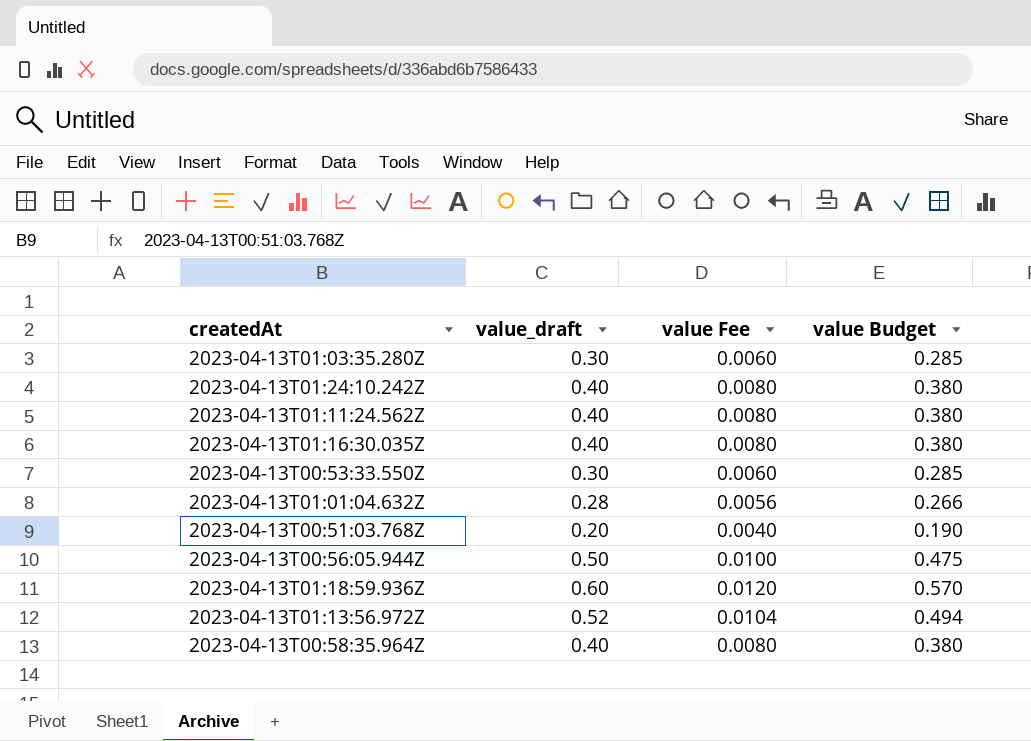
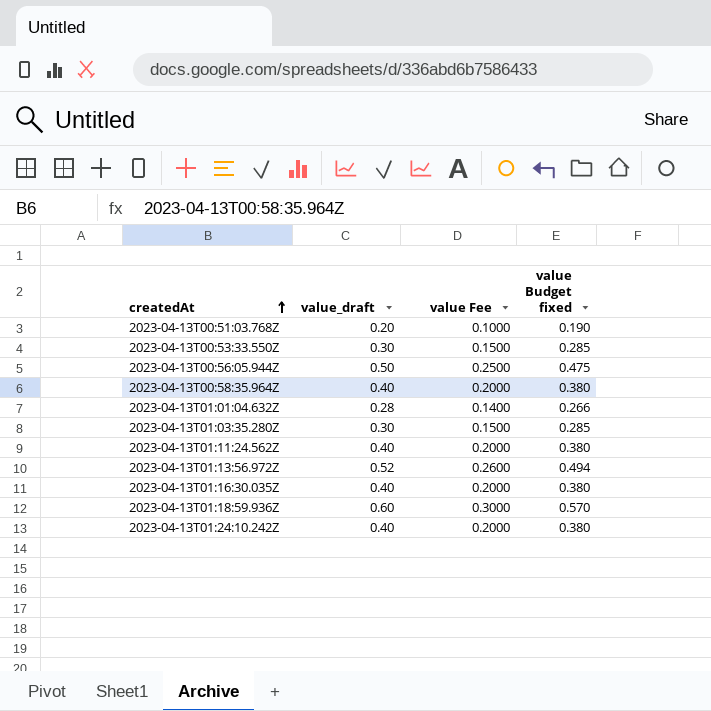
row order: none -> createdAt ascending
column value Fee | formula: [value_draft] * 0.02 -> [value_draft] * 0.5
column name: value Budget -> value Budget fixed

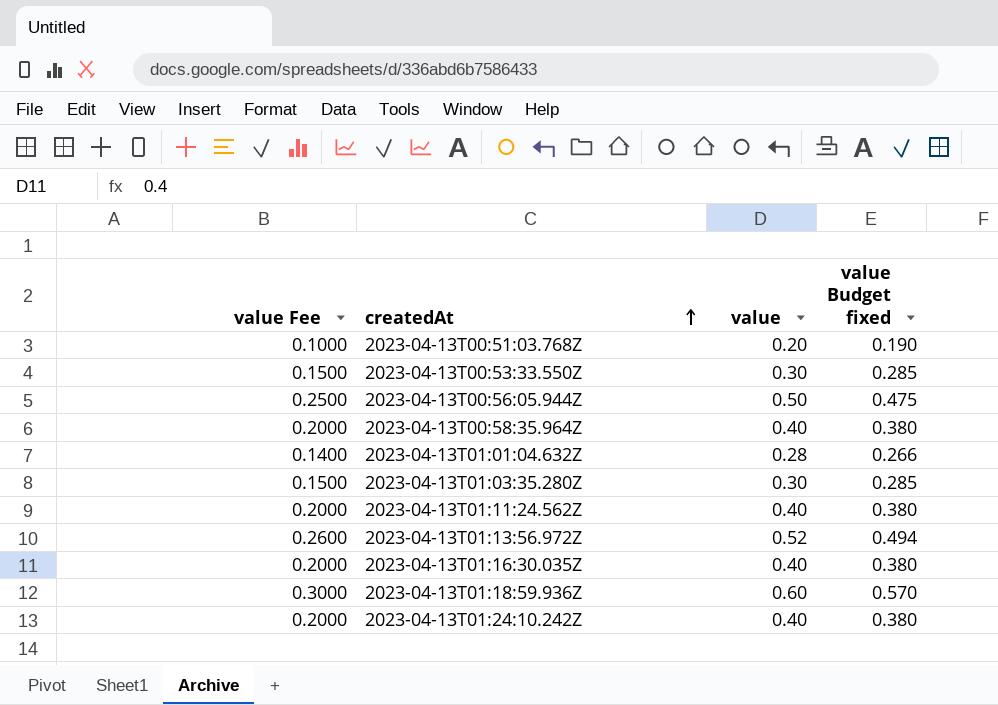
column value Fee | position: 3 -> 1
column name: value_draft -> value

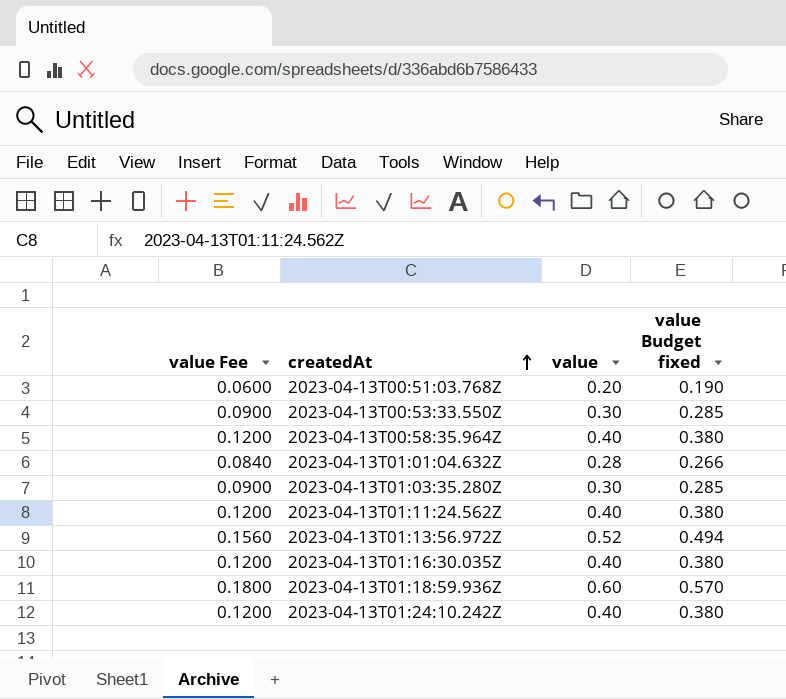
column value Fee | formula: [value] * 0.5 -> [value] * 0.3
row 2023-04-13T00:56:05.944Z: 0.2500 | 0.50 | 0.475 -> none

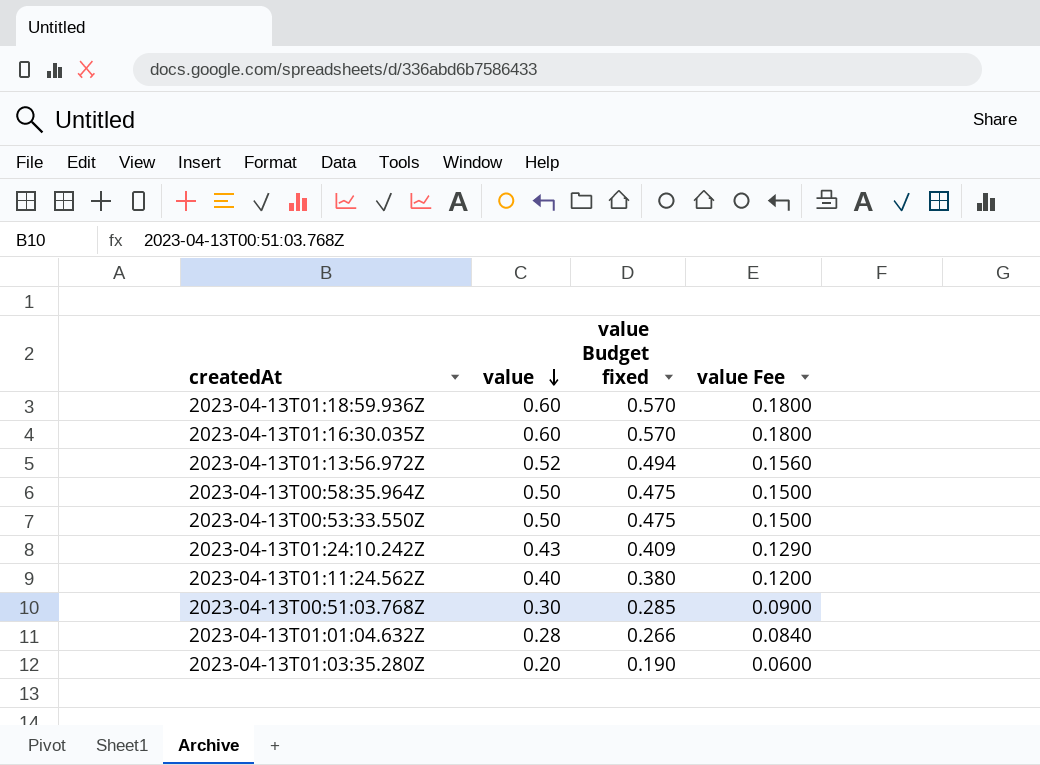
row order: createdAt ascending -> value descending
column value Fee | position: 1 -> 4
2023-04-13T01:16:30.035Z | value: 0.40 -> 0.60
2023-04-13T01:16:30.035Z | value Budget fixed: 0.380 -> 0.570
2023-04-13T01:16:30.035Z | value Fee: 0.1200 -> 0.1800
2023-04-13T00:58:35.964Z | value: 0.40 -> 0.50
2023-04-13T00:58:35.964Z | value Budget fixed: 0.380 -> 0.475
2023-04-13T00:58:35.964Z | value Fee: 0.1200 -> 0.1500
2023-04-13T00:53:33.550Z | value: 0.30 -> 0.50
2023-04-13T00:53:33.550Z | value Budget fixed: 0.285 -> 0.475
2023-04-13T00:53:33.550Z | value Fee: 0.0900 -> 0.1500
2023-04-13T01:24:10.242Z | value: 0.40 -> 0.43
2023-04-13T01:24:10.242Z | value Budget fixed: 0.380 -> 0.409
2023-04-13T01:24:10.242Z | value Fee: 0.1200 -> 0.1290
2023-04-13T00:51:03.768Z | value: 0.20 -> 0.30
2023-04-13T00:51:03.768Z | value Budget fixed: 0.190 -> 0.285
2023-04-13T00:51:03.768Z | value Fee: 0.0600 -> 0.0900
2023-04-13T01:03:35.280Z | value: 0.30 -> 0.20
2023-04-13T01:03:35.280Z | value Budget fixed: 0.285 -> 0.190
2023-04-13T01:03:35.280Z | value Fee: 0.0900 -> 0.0600

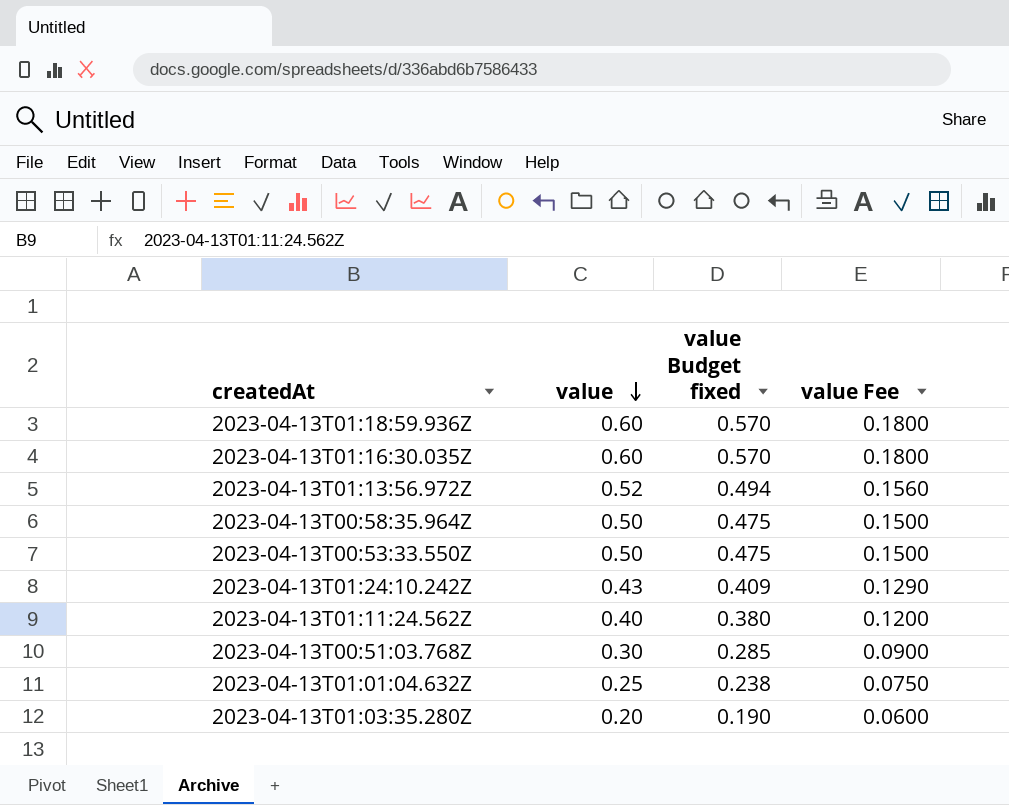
2023-04-13T01:01:04.632Z | value: 0.28 -> 0.25
2023-04-13T01:01:04.632Z | value Budget fixed: 0.266 -> 0.238
2023-04-13T01:01:04.632Z | value Fee: 0.0840 -> 0.0750

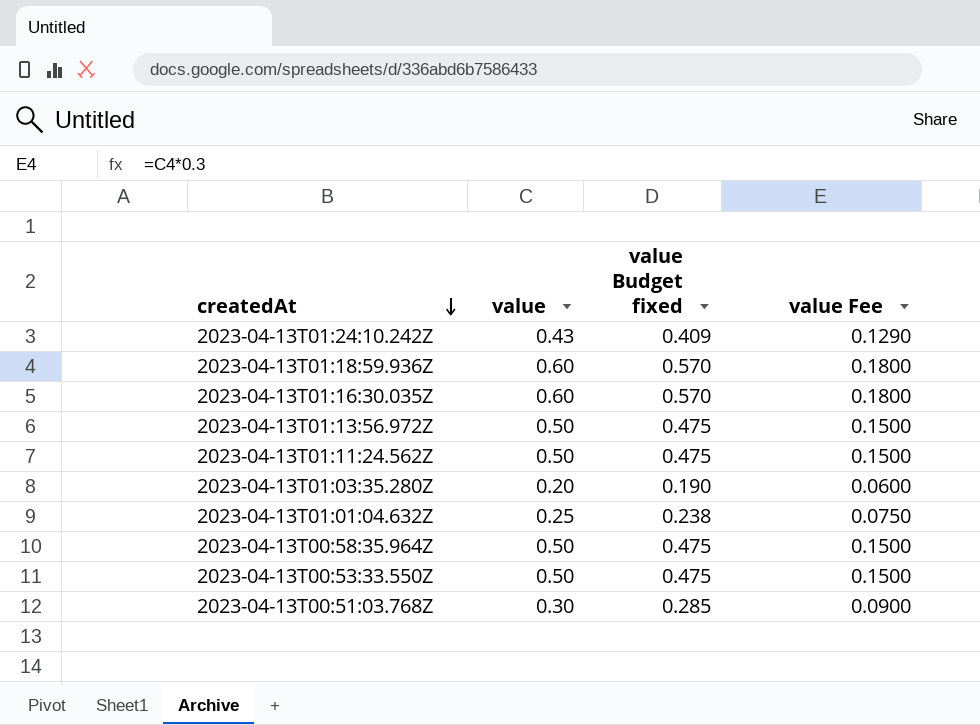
row order: value descending -> createdAt descending
2023-04-13T01:13:56.972Z | value: 0.52 -> 0.50
2023-04-13T01:13:56.972Z | value Budget fixed: 0.494 -> 0.475
2023-04-13T01:13:56.972Z | value Fee: 0.1560 -> 0.1500
2023-04-13T01:11:24.562Z | value: 0.40 -> 0.50
2023-04-13T01:11:24.562Z | value Budget fixed: 0.380 -> 0.475
2023-04-13T01:11:24.562Z | value Fee: 0.1200 -> 0.1500

